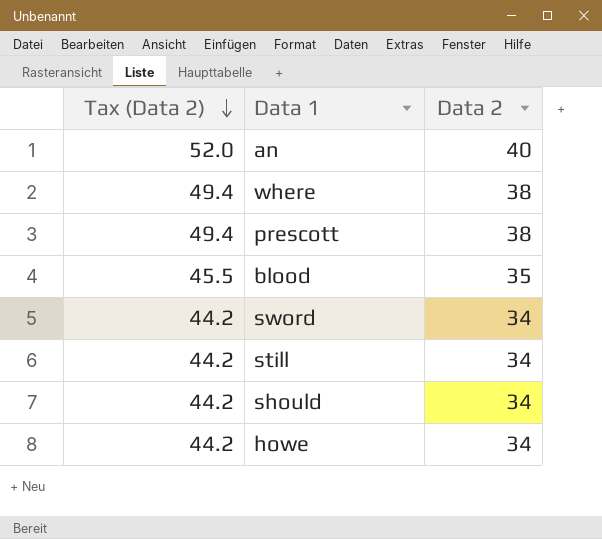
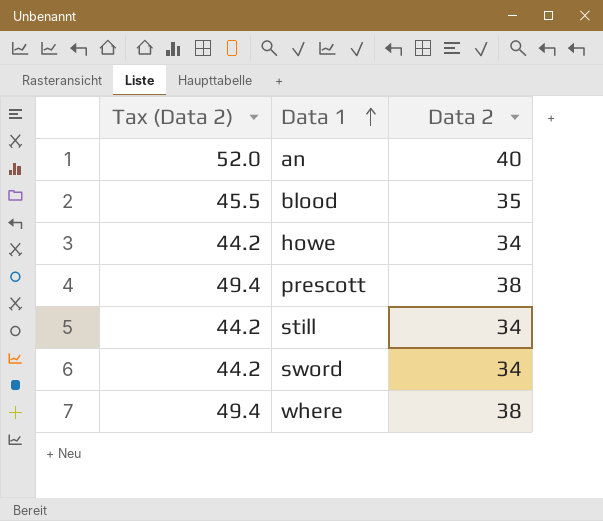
row order: Tax (Data 2) descending -> Data 1 ascending
row should: 44.2 | 34 -> none

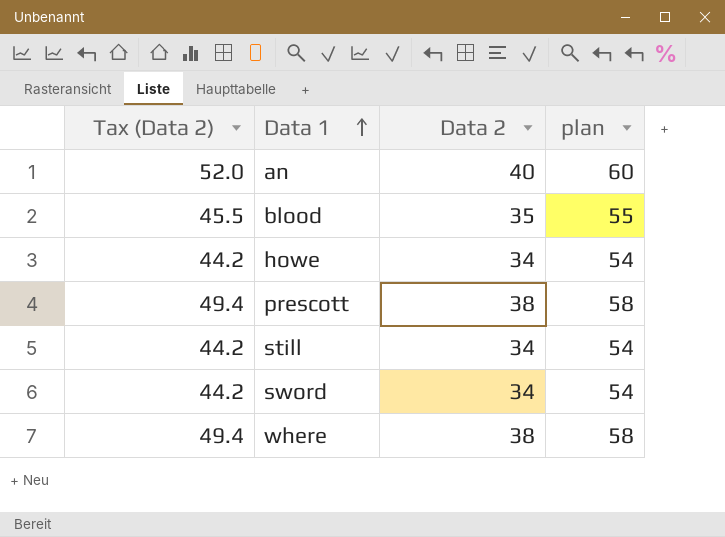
column plan | formula: none -> [Data 2] + 20

